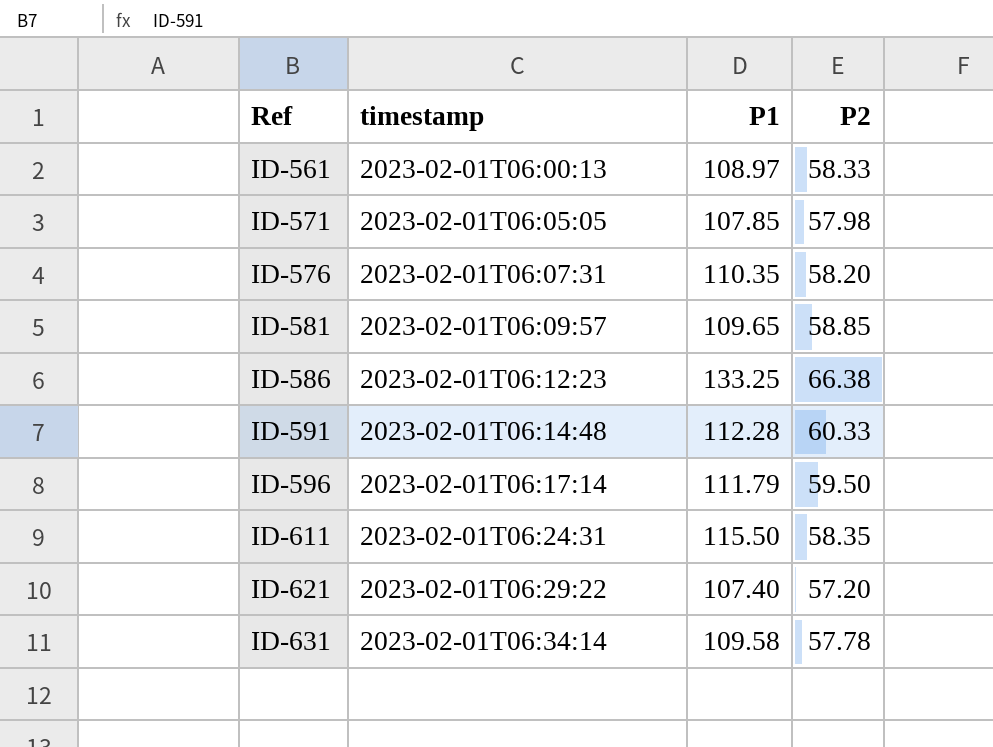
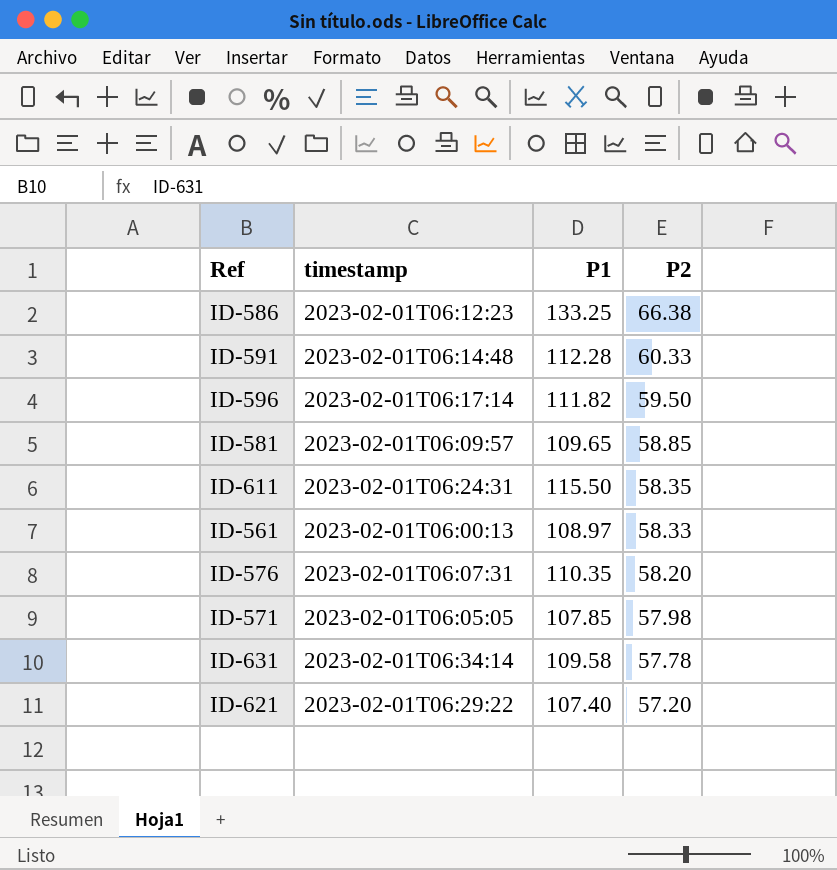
row order: Ref ascending -> P2 descending
ID-596 | P1: 111.79 -> 111.82

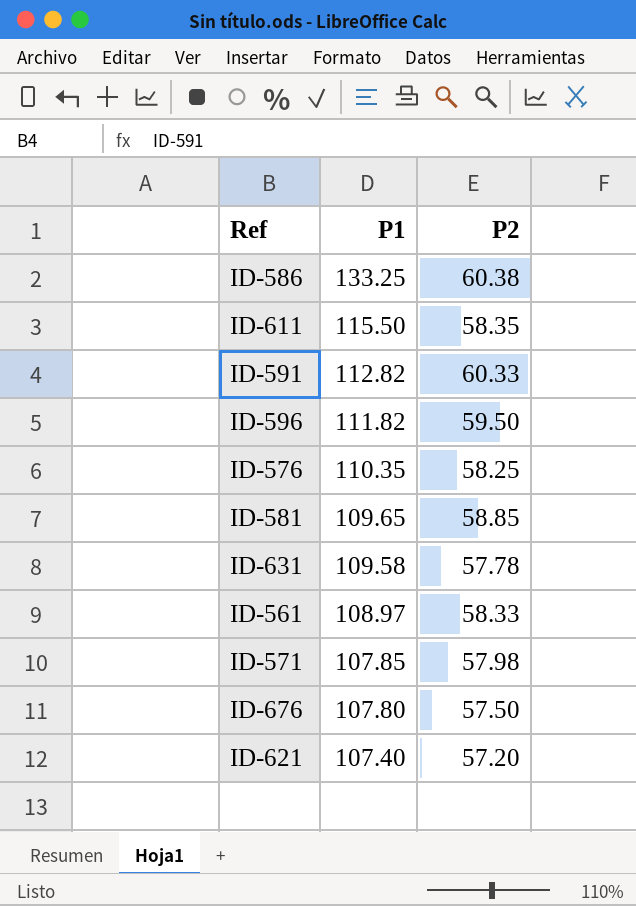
row order: P2 descending -> P1 descending
column timestamp | position: 2 -> none
ID-586 | P2: 66.38 -> 60.38
ID-591 | P1: 112.28 -> 112.82
ID-576 | P2: 58.20 -> 58.25
row ID-676: none -> 107.80 | 57.50

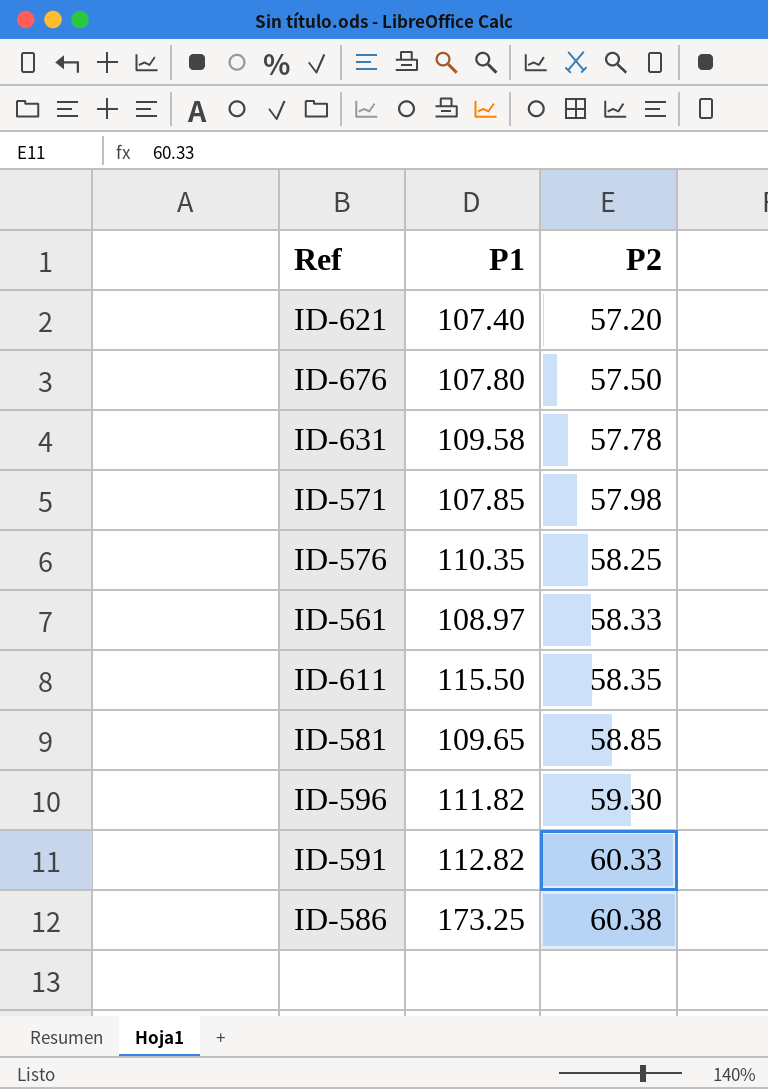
row order: P1 descending -> P2 ascending
ID-596 | P2: 59.50 -> 59.30
ID-586 | P1: 133.25 -> 173.25

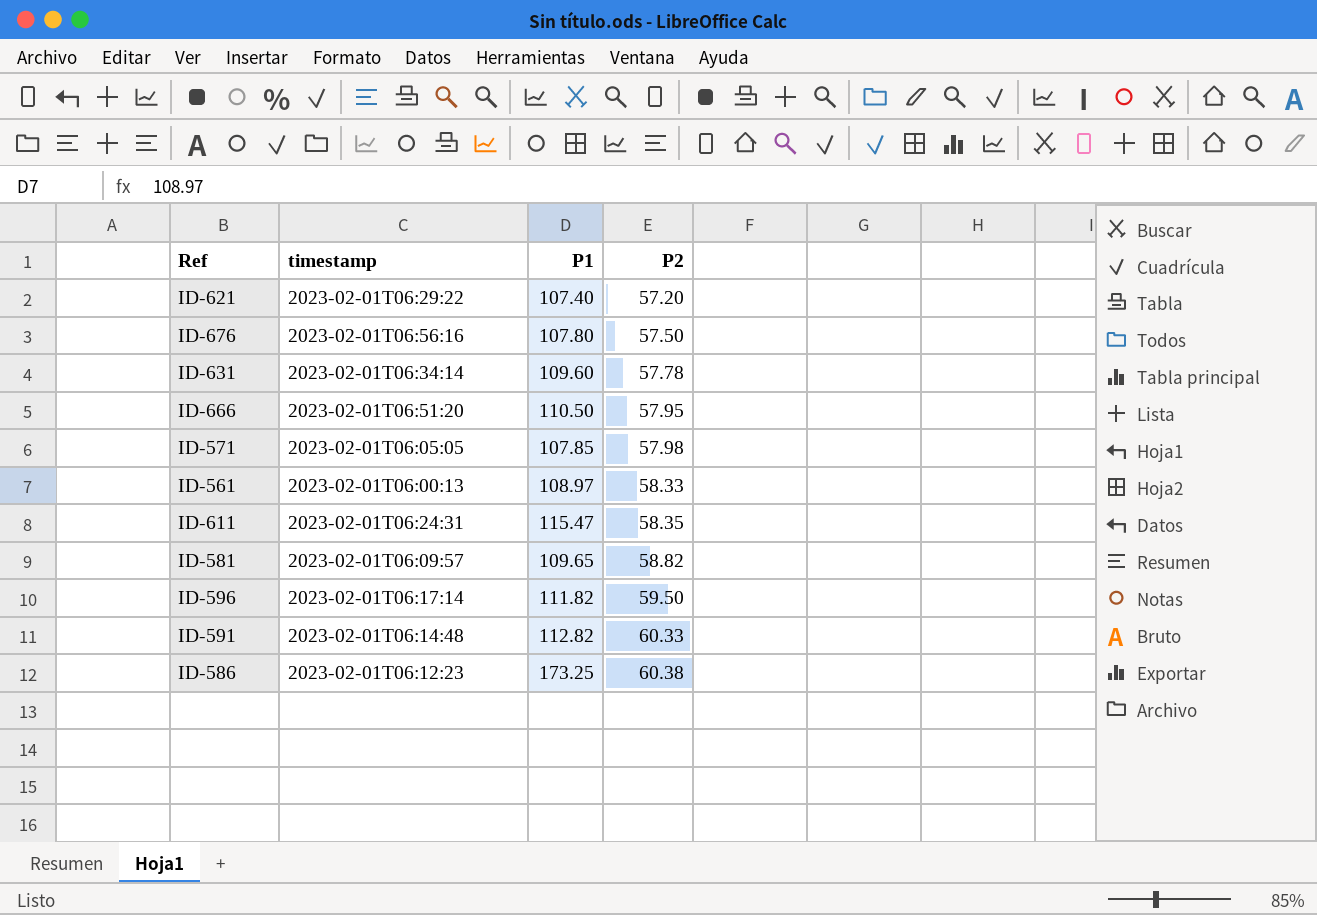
column timestamp | position: none -> 2
row ID-576: 110.35 | 58.25 -> none
ID-631 | P1: 109.58 -> 109.60
row ID-666: none -> 2023-02-01T06:51:20 | 110.50 | 57.95
ID-611 | P1: 115.50 -> 115.47
ID-581 | P2: 58.85 -> 58.82
ID-596 | P2: 59.30 -> 59.50

